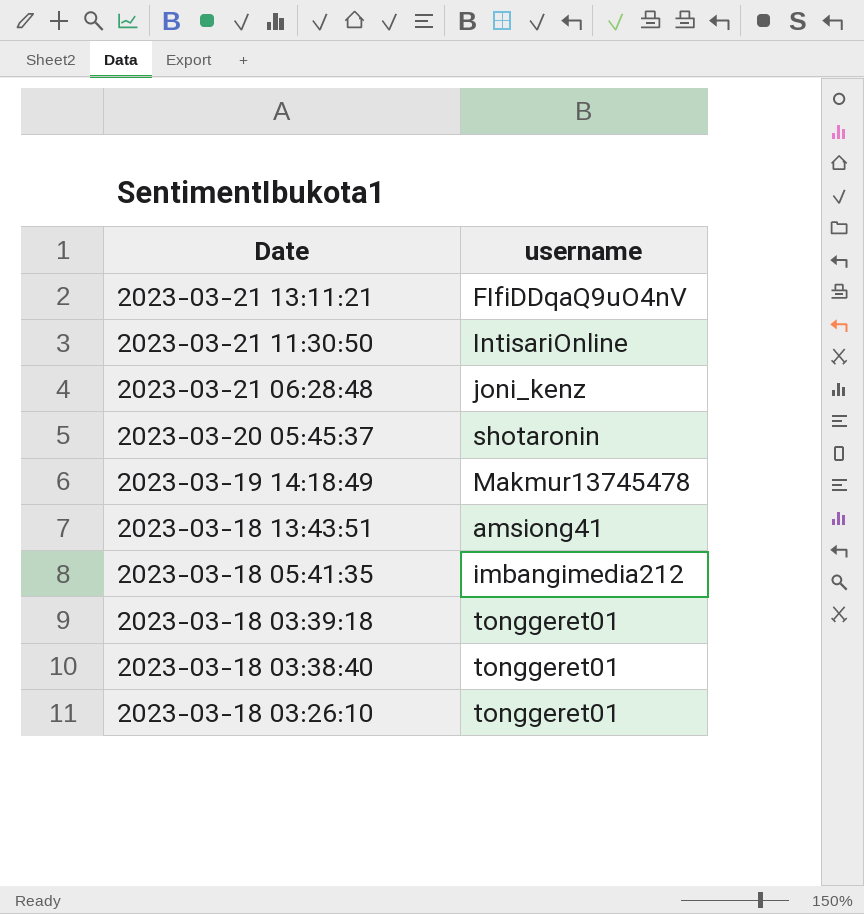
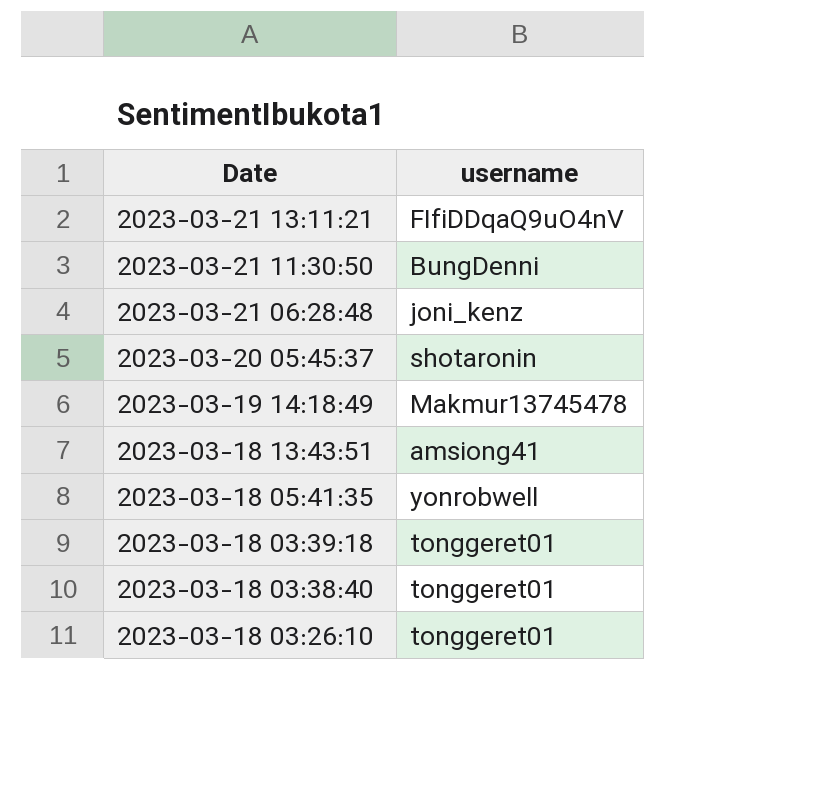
2023-03-21 11:30:50 | username: IntisariOnline -> BungDenni
2023-03-18 05:41:35 | username: imbangimedia212 -> yonrobwell

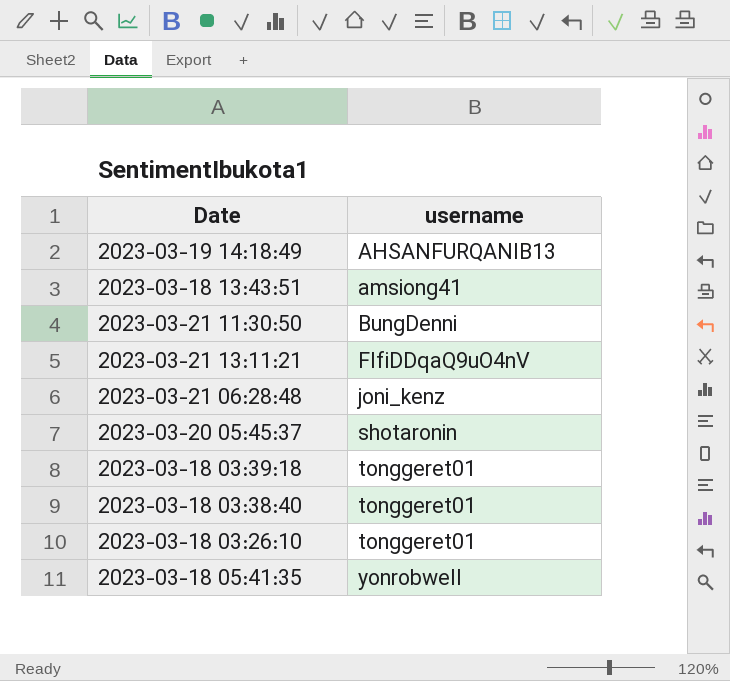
row order: Date descending -> username ascending
2023-03-19 14:18:49 | username: Makmur13745478 -> AHSANFURQANIB13

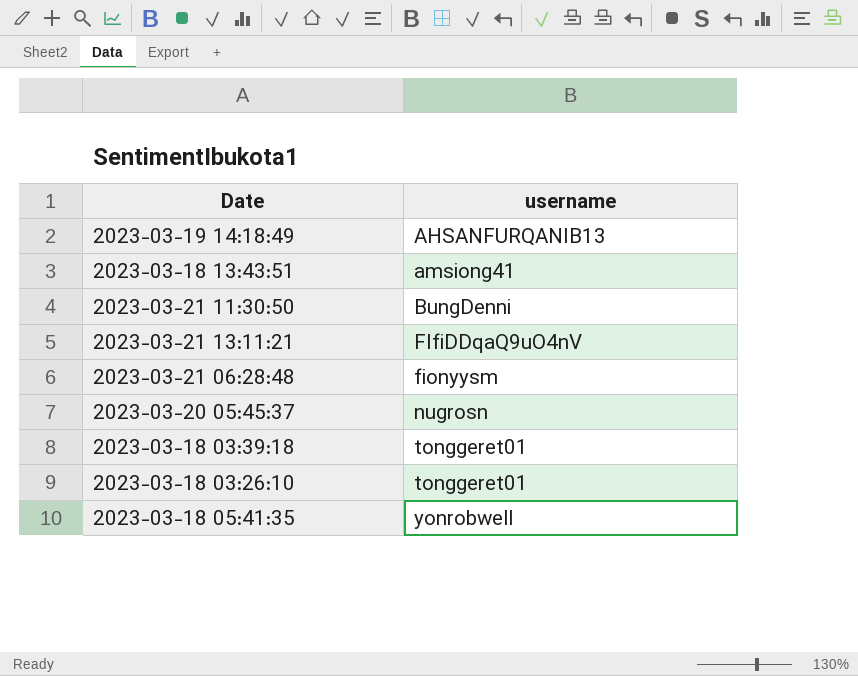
row 2023-03-18 03:38:40: tonggeret01 -> none
2023-03-21 06:28:48 | username: joni_kenz -> fionyysm
2023-03-20 05:45:37 | username: shotaronin -> nugrosn

